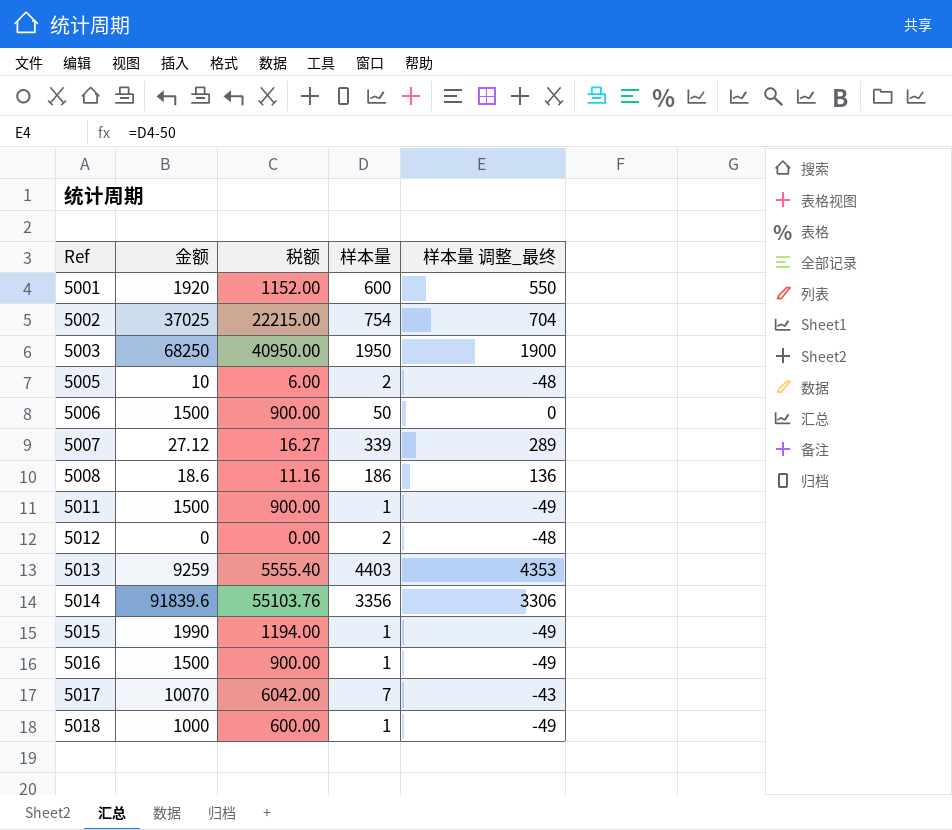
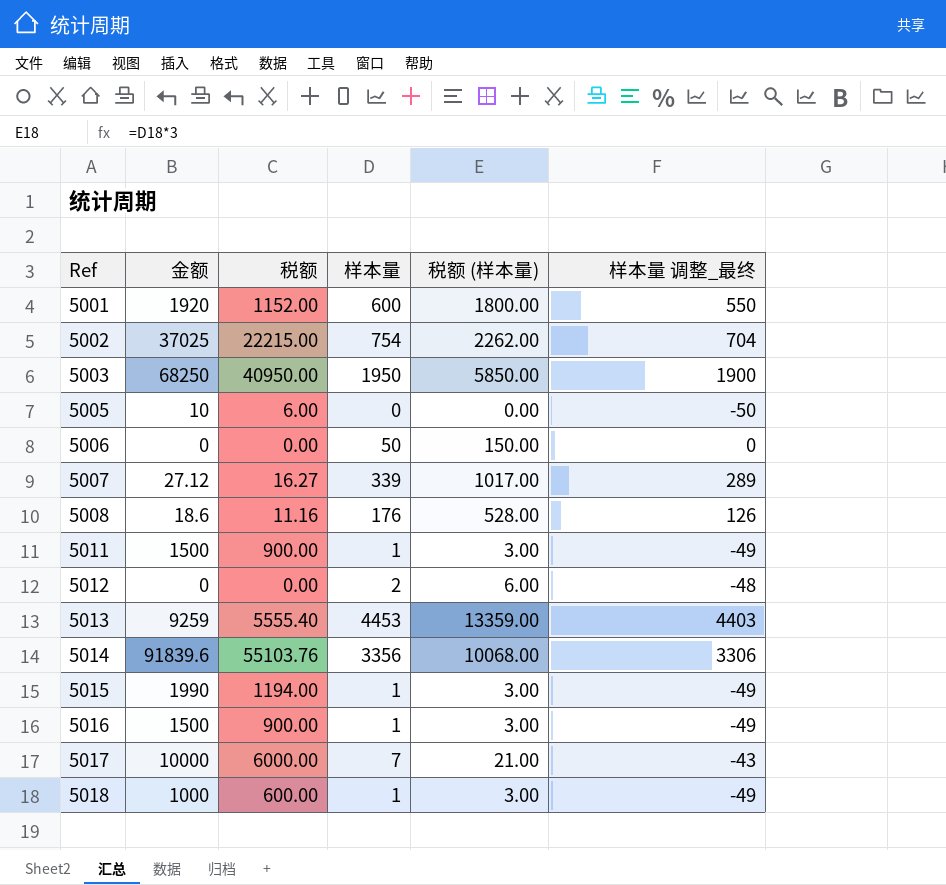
column 税额 (样本量) | formula: none -> [样本量] * 3
5005 | 样本量: 2 -> 0
5005 | 样本量 调整_最终: -48 -> -50
5006 | 金额: 1500 -> 0
5006 | 税额: 900.00 -> 0.00
5008 | 样本量: 186 -> 176
5008 | 样本量 调整_最终: 136 -> 126
5013 | 样本量: 4403 -> 4453
5013 | 样本量 调整_最终: 4353 -> 4403
5017 | 金额: 10070 -> 10000
5017 | 税额: 6042.00 -> 6000.00

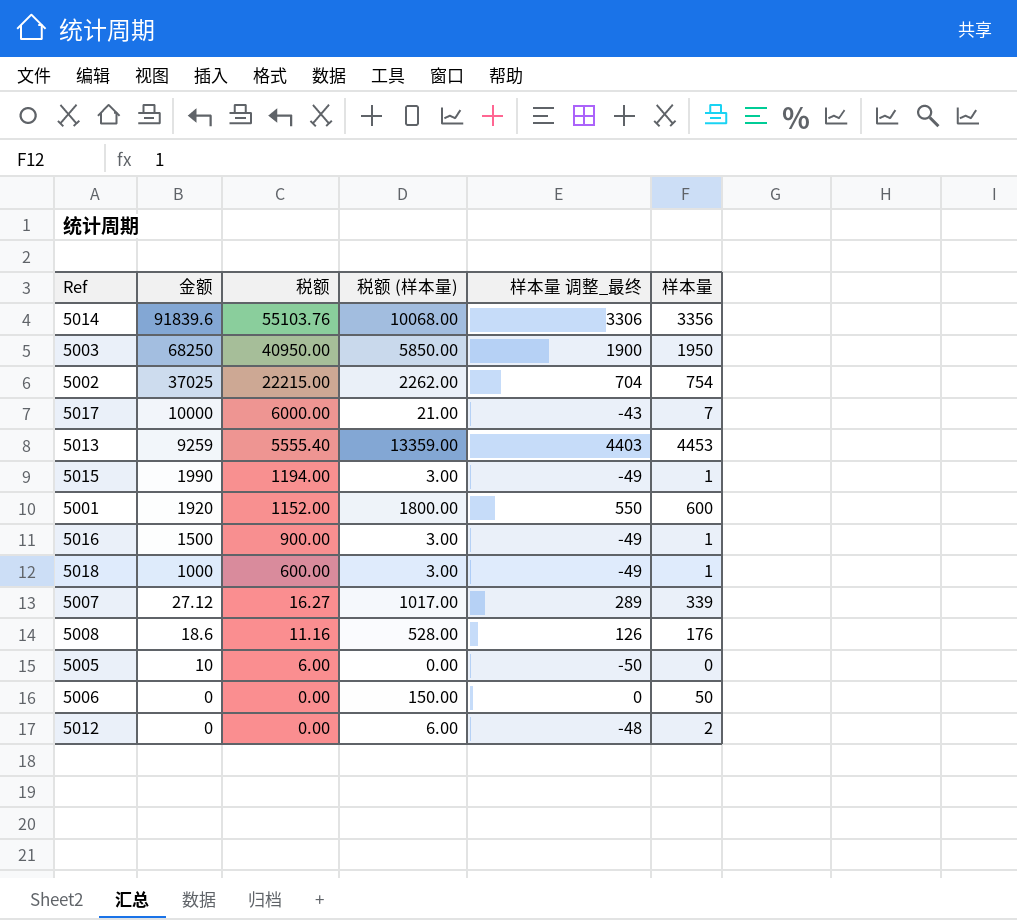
row order: Ref ascending -> 金额 descending
column 样本量 | position: 4 -> 6
row 5011: 1500 | 900.00 | 1 | 3.00 | -49 -> none

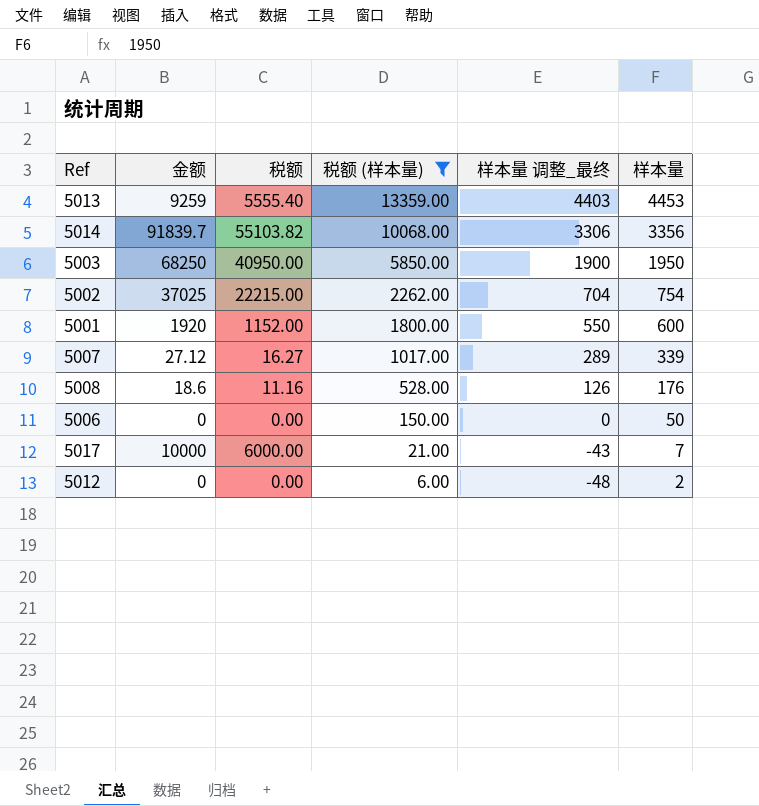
filter: none -> 税额 (样本量) >= 6.00
row order: 金额 descending -> 税额 (样本量) descending
5014 | 金额: 91839.6 -> 91839.7
5014 | 税额: 55103.76 -> 55103.82

